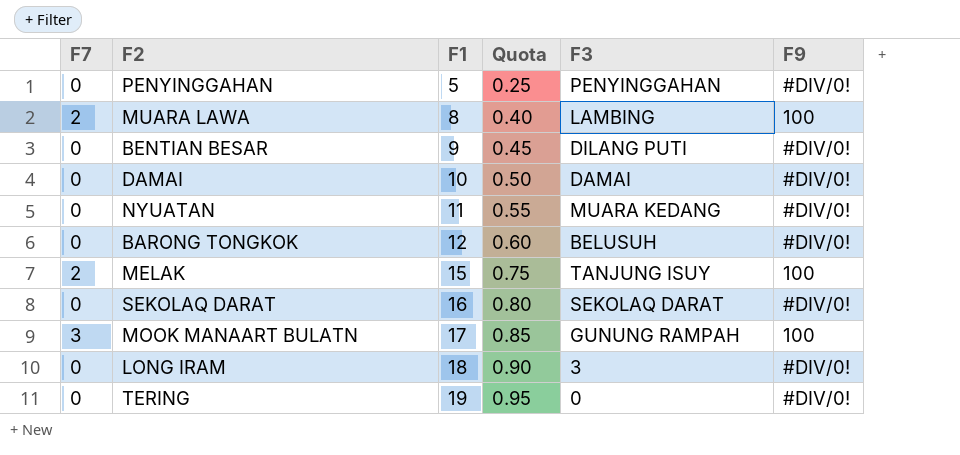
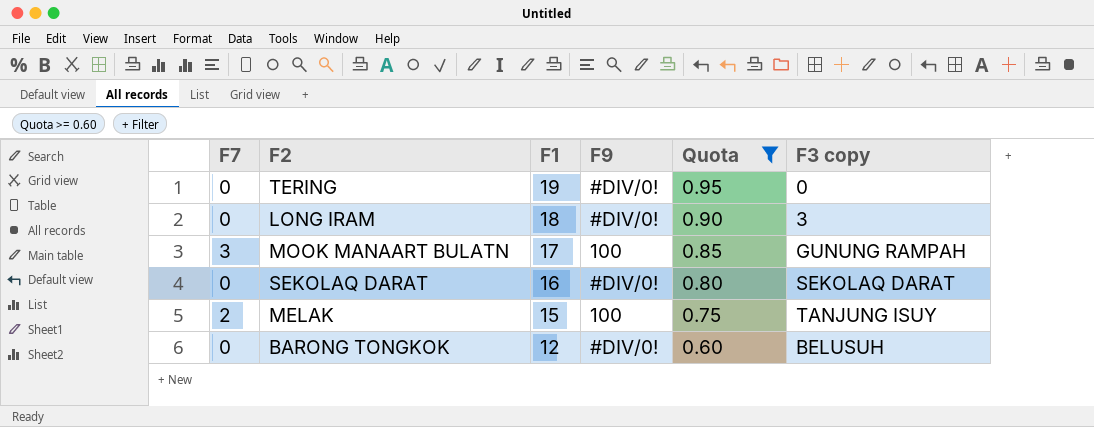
filter: none -> Quota >= 0.60
row order: F1 ascending -> F1 descending
column F9 | position: 6 -> 4
column name: F3 -> F3 copy

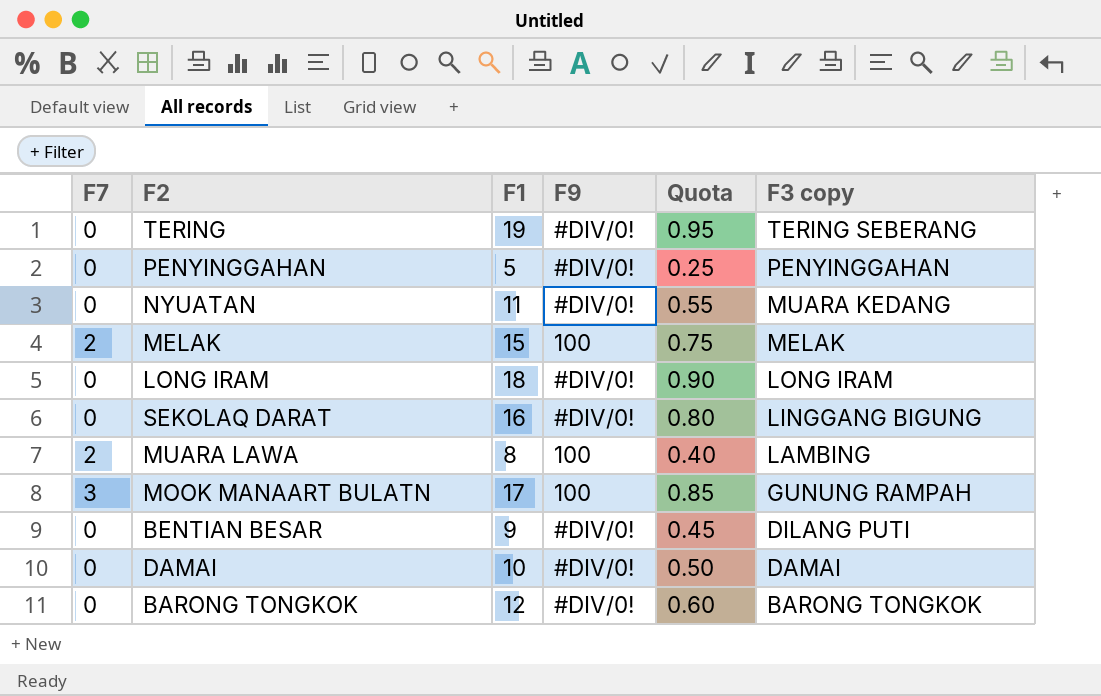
filter: Quota >= 0.60 -> none
row order: F1 descending -> F3 copy descending
TERING | F3 copy: 0 -> TERING SEBERANG
MELAK | F3 copy: TANJUNG ISUY -> MELAK
LONG IRAM | F3 copy: 3 -> LONG IRAM
SEKOLAQ DARAT | F3 copy: SEKOLAQ DARAT -> LINGGANG BIGUNG
BARONG TONGKOK | F3 copy: BELUSUH -> BARONG TONGKOK

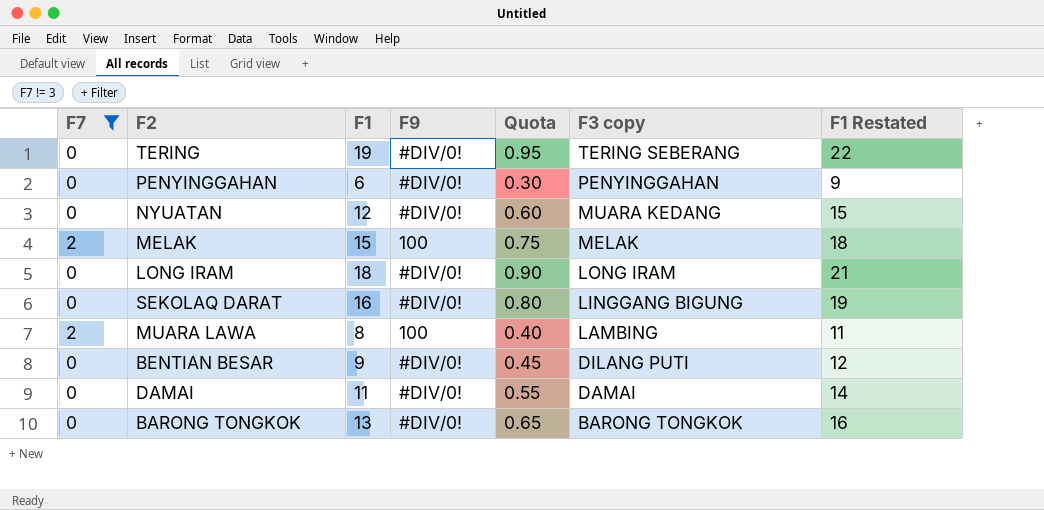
filter: none -> F7 != 3
column F1 Restated | formula: none -> [F1] + 3
PENYINGGAHAN | F1: 5 -> 6
PENYINGGAHAN | Quota: 0.25 -> 0.30
NYUATAN | F1: 11 -> 12
NYUATAN | Quota: 0.55 -> 0.60
DAMAI | F1: 10 -> 11
DAMAI | Quota: 0.50 -> 0.55
BARONG TONGKOK | F1: 12 -> 13
BARONG TONGKOK | Quota: 0.60 -> 0.65

